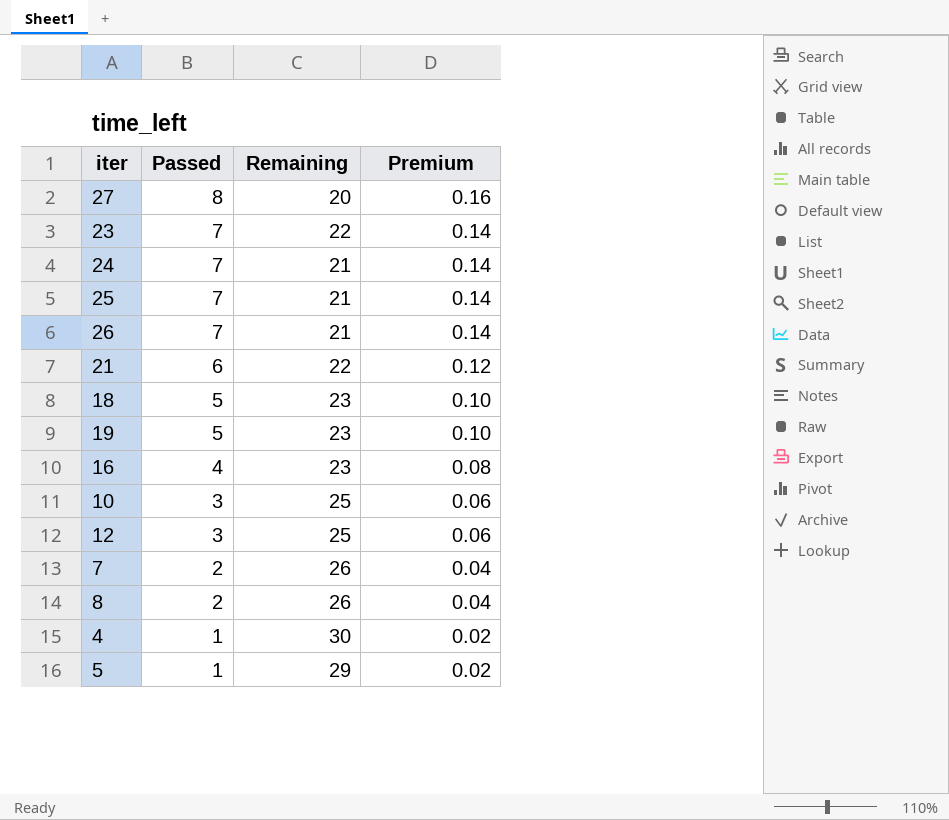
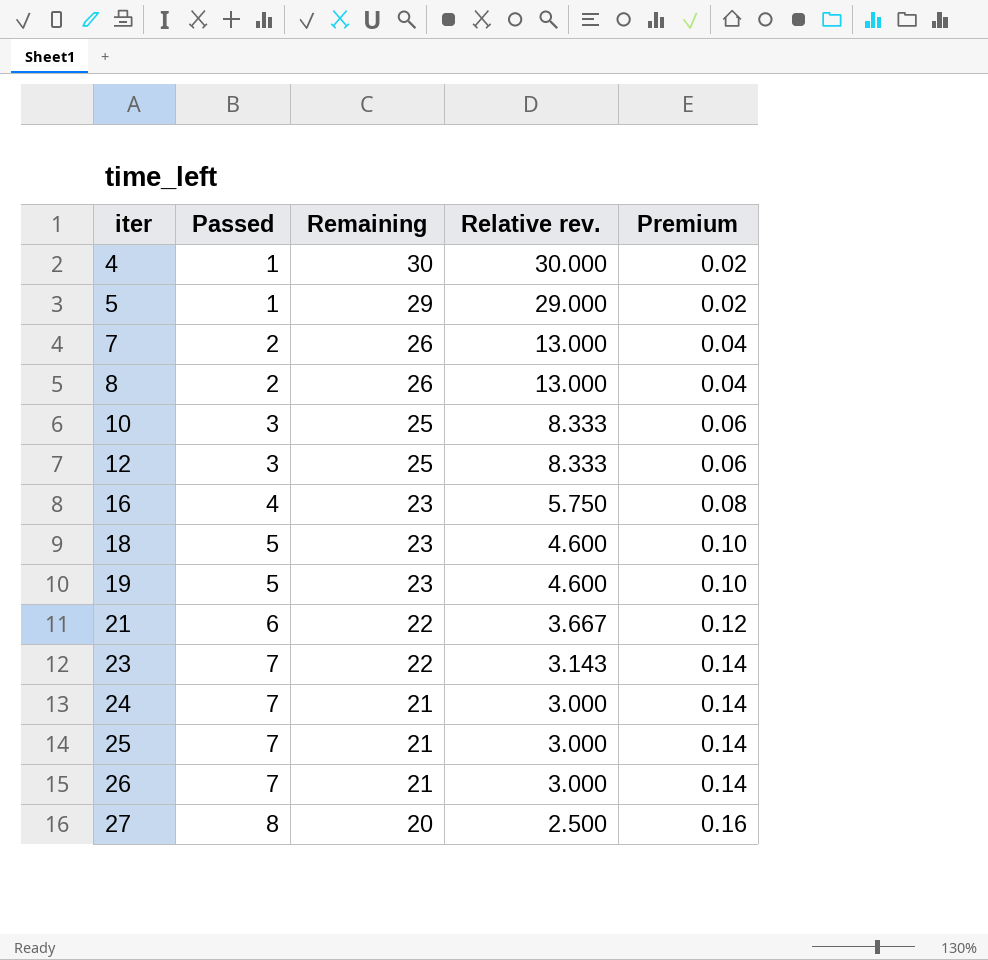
row order: Passed descending -> iter ascending
column Relative rev. | formula: none -> [Remaining] / [Passed]

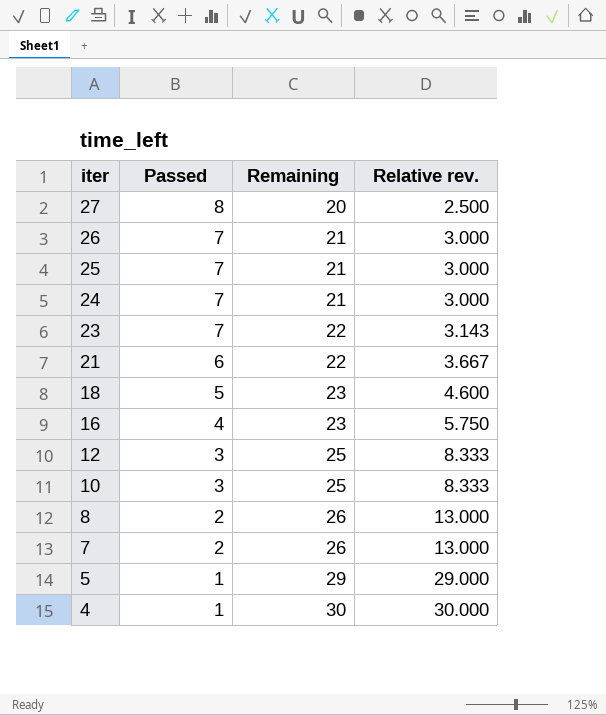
row order: iter ascending -> iter descending
column Premium | formula: [Passed] * 0.02 -> none
row 19: 5 | 23 | 4.600 | 0.10 -> none

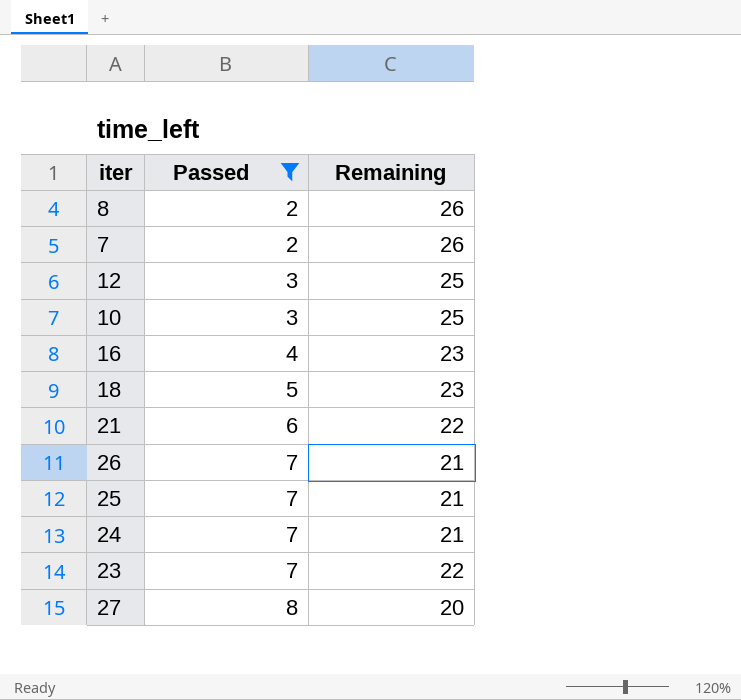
filter: none -> Passed != 1
row order: iter descending -> Passed ascending
column Relative rev. | formula: [Remaining] / [Passed] -> none

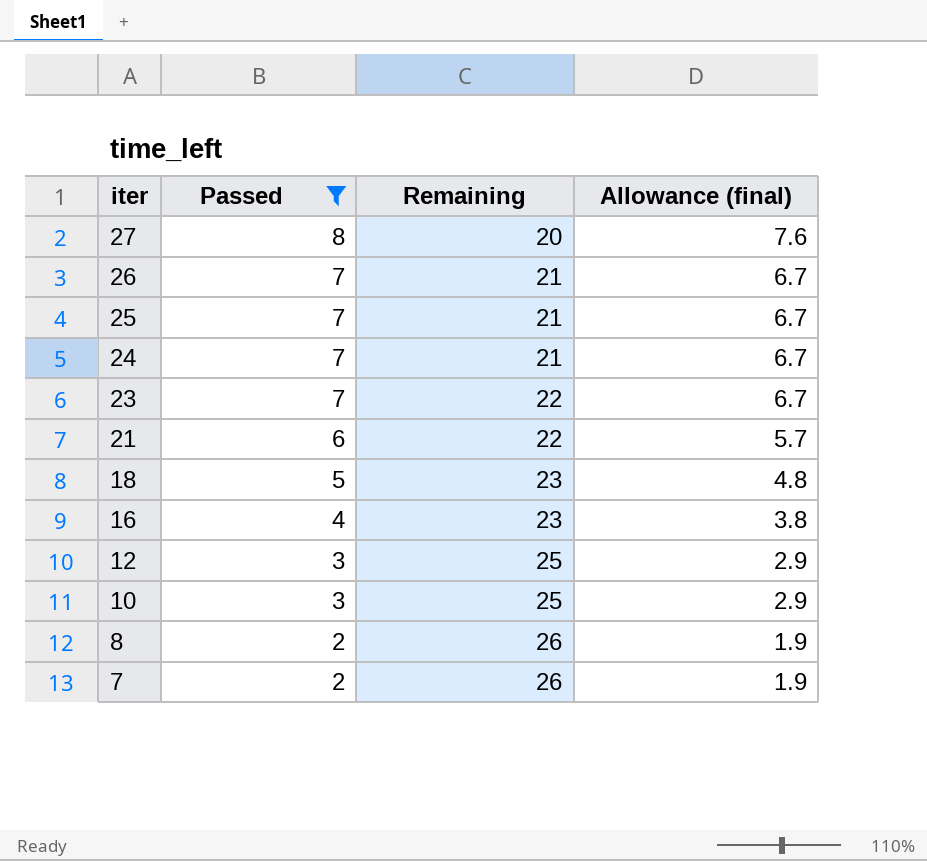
row order: Passed ascending -> iter descending
column Allowance (final) | formula: none -> [Passed] * 0.95

